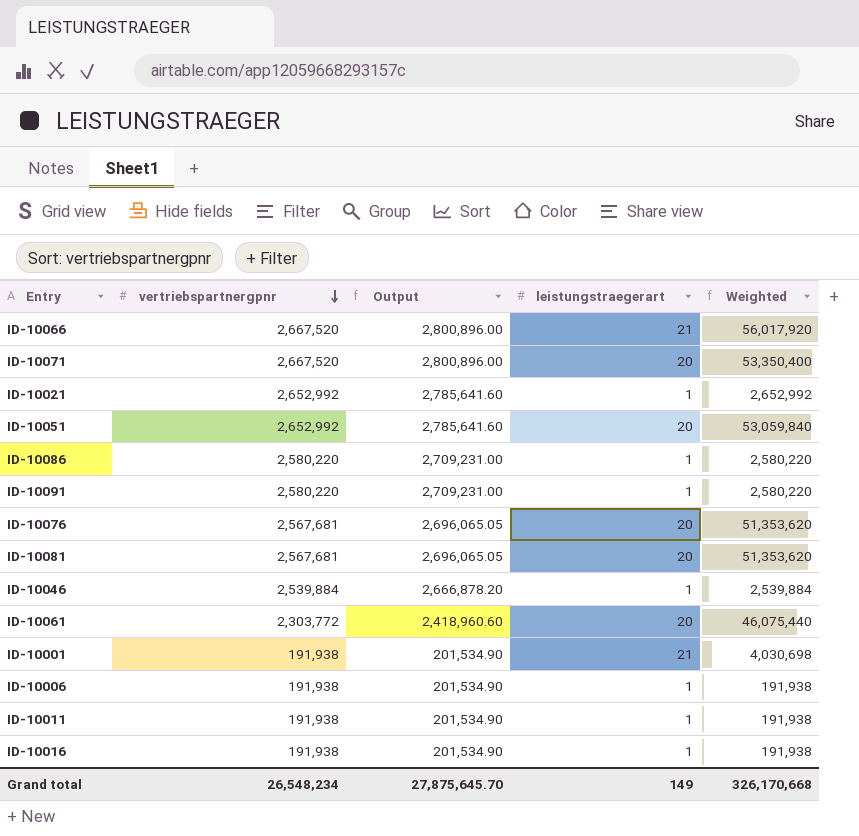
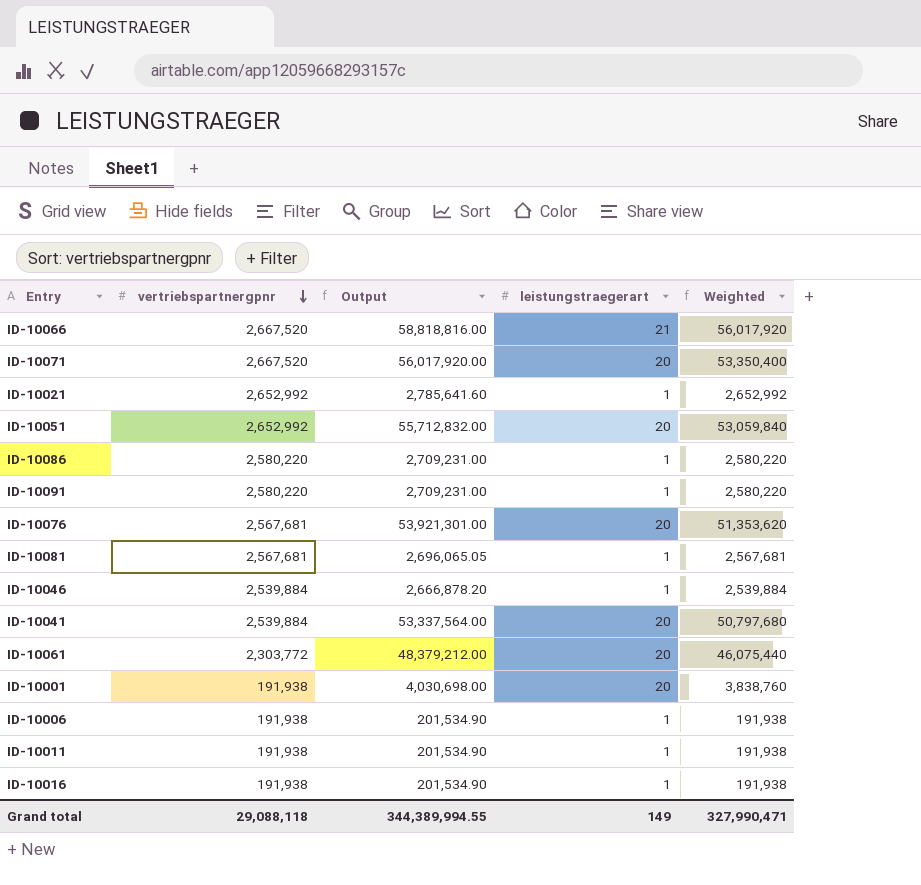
column Output | formula: [vertriebspartnergpnr] * 1.05 -> [Weighted] * 1.05
ID-10081 | leistungstraegerart: 20 -> 1
ID-10081 | Weighted: 51,353,620 -> 2,567,681
row ID-10041: none -> 2,539,884 | 53,337,564.00 | 20 | 50,797,680
ID-10001 | leistungstraegerart: 21 -> 20
ID-10001 | Weighted: 4,030,698 -> 3,838,760
Grand total | vertriebspartnergpnr: 26,548,234 -> 29,088,118
Grand total | Output: 27,875,645.70 -> 344,389,994.55
Grand total | Weighted: 326,170,668 -> 327,990,471

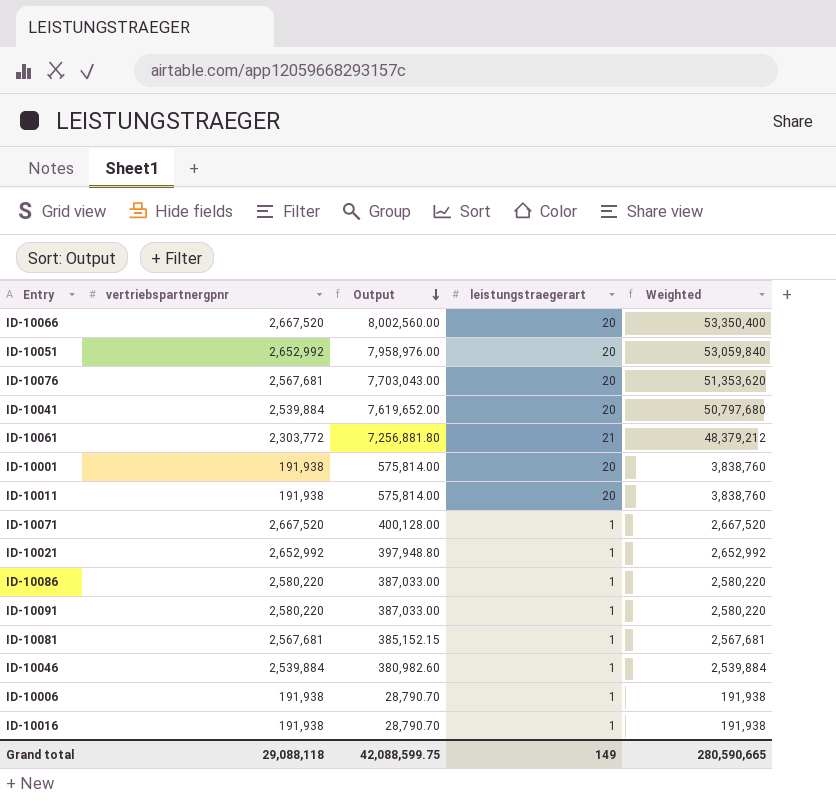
row order: vertriebspartnergpnr descending -> Output descending
column Output | formula: [Weighted] * 1.05 -> [Weighted] * 0.15
ID-10066 | leistungstraegerart: 21 -> 20
ID-10066 | Weighted: 56,017,920 -> 53,350,400
ID-10061 | leistungstraegerart: 20 -> 21
ID-10061 | Weighted: 46,075,440 -> 48,379,212
ID-10011 | leistungstraegerart: 1 -> 20
ID-10011 | Weighted: 191,938 -> 3,838,760
ID-10071 | leistungstraegerart: 20 -> 1
ID-10071 | Weighted: 53,350,400 -> 2,667,520
Grand total | Output: 344,389,994.55 -> 42,088,599.75
Grand total | Weighted: 327,990,471 -> 280,590,665

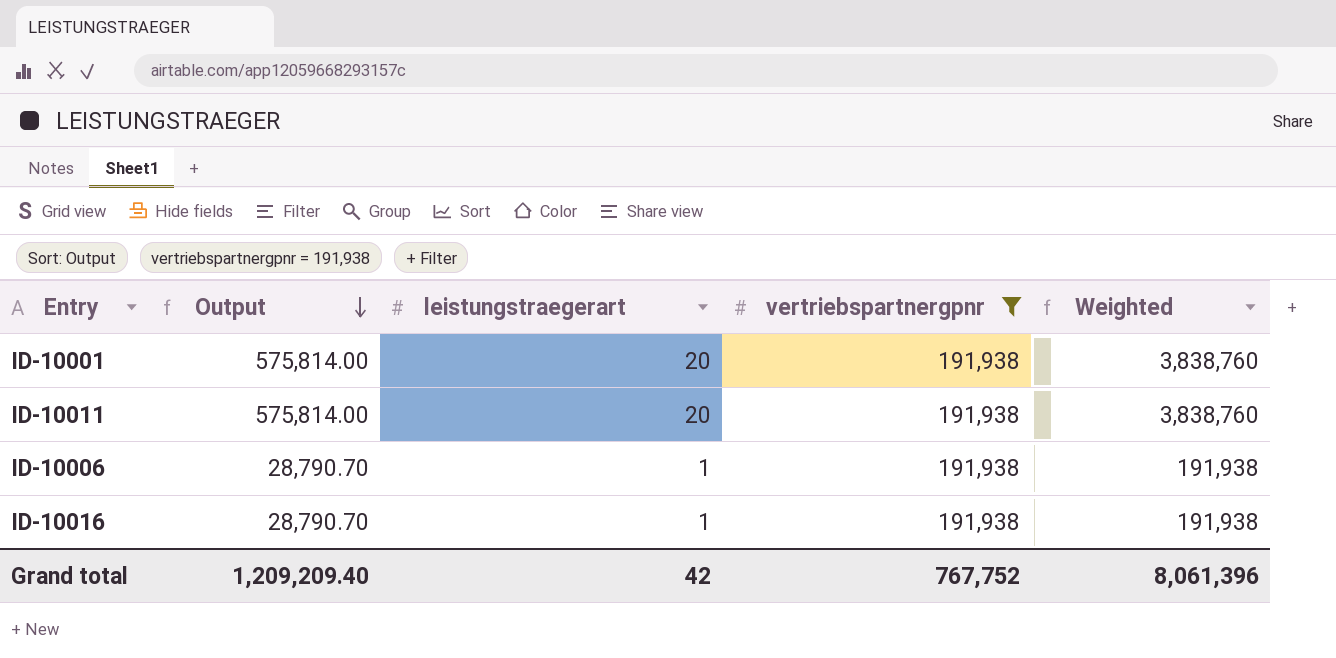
filter: none -> vertriebspartnergpnr = 191,938
column vertriebspartnergpnr | position: 2 -> 4
Grand total | Output: 42,088,599.75 -> 1,209,209.40
Grand total | leistungstraegerart: 149 -> 42
Grand total | vertriebspartnergpnr: 29,088,118 -> 767,752
Grand total | Weighted: 280,590,665 -> 8,061,396

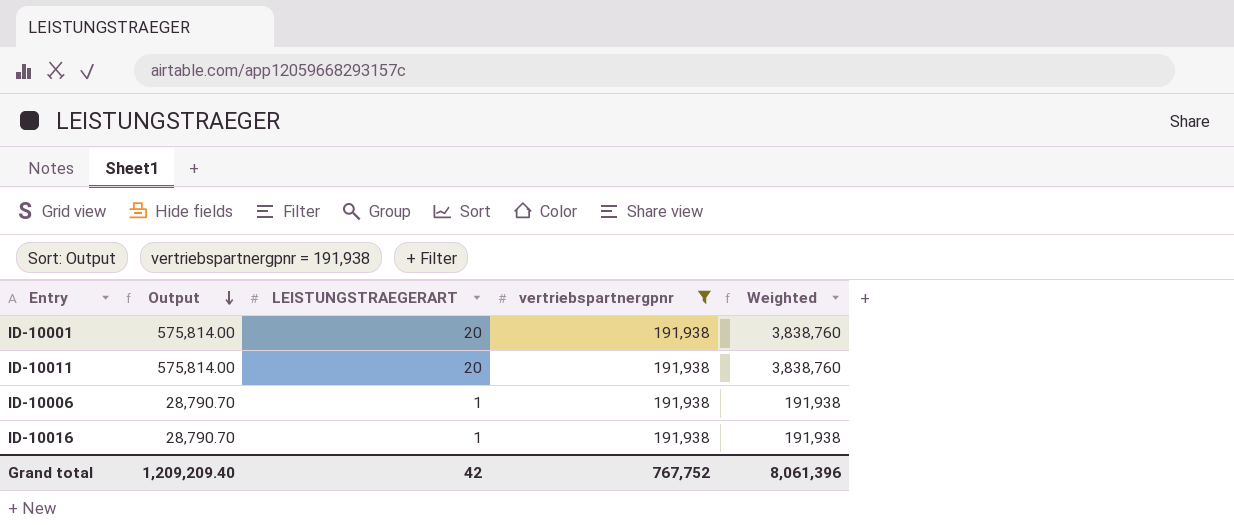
column name: leistungstraegerart -> LEISTUNGSTRAEGERART

